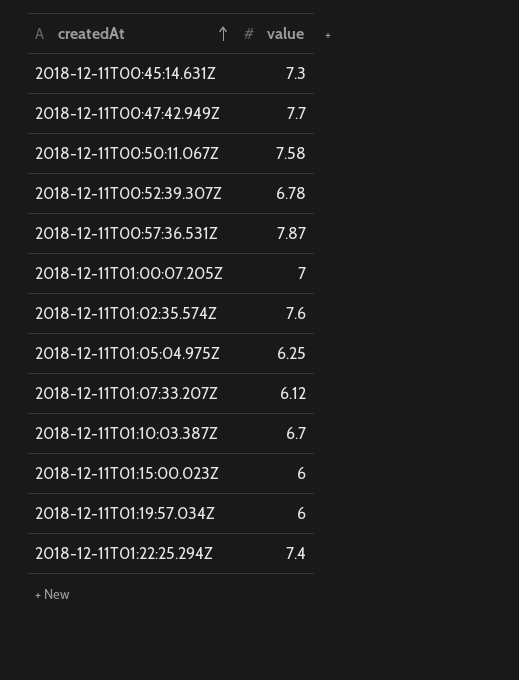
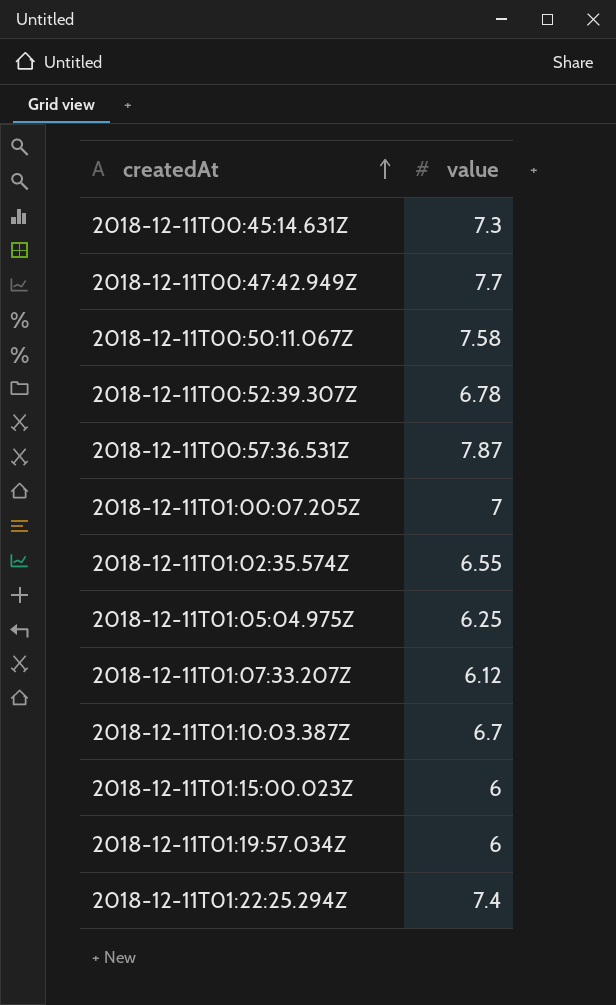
2018-12-11T01:02:35.574Z | value: 7.6 -> 6.55

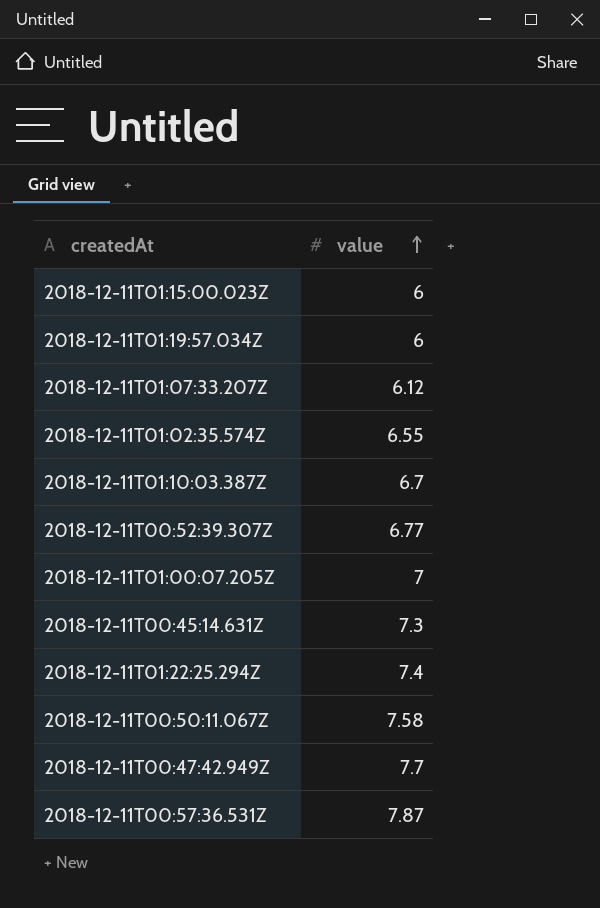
row order: createdAt ascending -> value ascending
row 2018-12-11T01:05:04.975Z: 6.25 -> none
2018-12-11T00:52:39.307Z | value: 6.78 -> 6.77

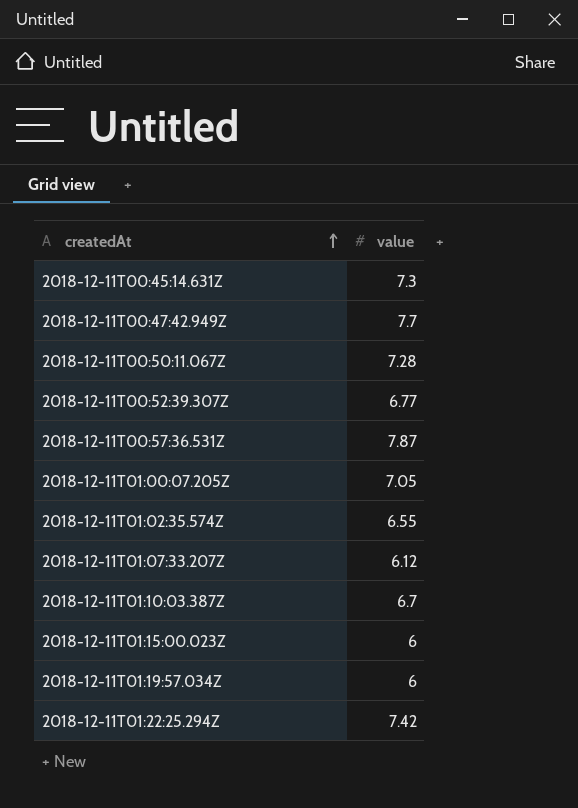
row order: value ascending -> createdAt ascending
2018-12-11T00:50:11.067Z | value: 7.58 -> 7.28
2018-12-11T01:00:07.205Z | value: 7 -> 7.05
2018-12-11T01:22:25.294Z | value: 7.4 -> 7.42

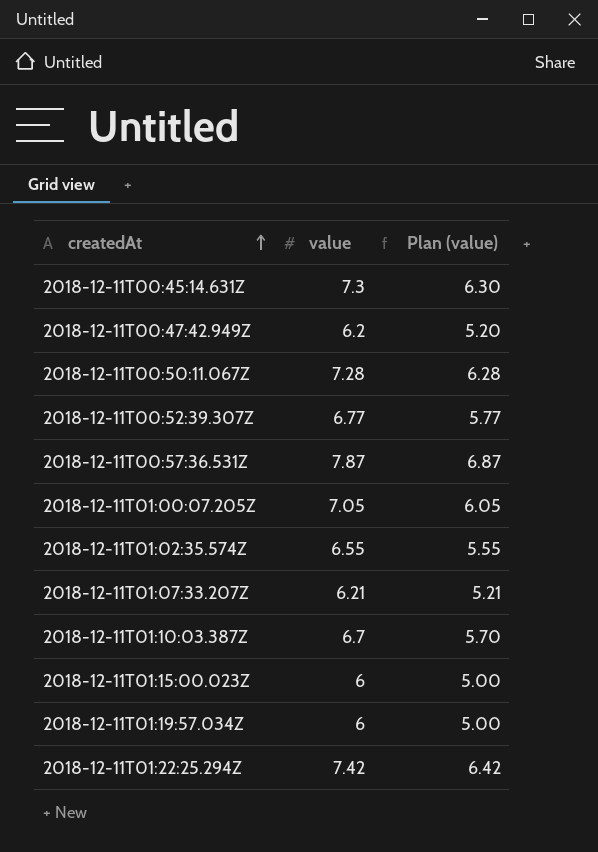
column Plan (value) | formula: none -> [value] - 1
2018-12-11T00:47:42.949Z | value: 7.7 -> 6.2
2018-12-11T01:07:33.207Z | value: 6.12 -> 6.21

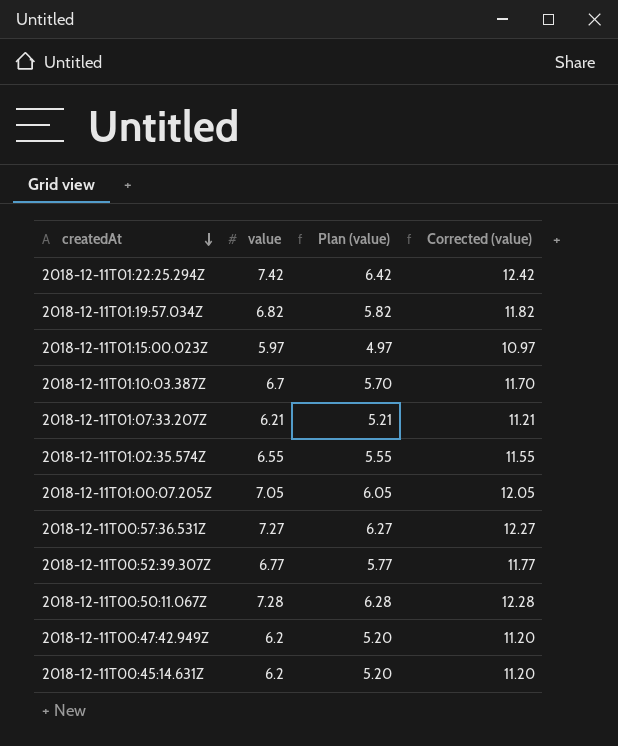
row order: createdAt ascending -> createdAt descending
column Corrected (value) | formula: none -> [value] + 5
2018-12-11T01:19:57.034Z | value: 6 -> 6.82
2018-12-11T01:19:57.034Z | Plan (value): 5.00 -> 5.82
2018-12-11T01:15:00.023Z | value: 6 -> 5.97
2018-12-11T01:15:00.023Z | Plan (value): 5.00 -> 4.97
2018-12-11T00:57:36.531Z | value: 7.87 -> 7.27
2018-12-11T00:57:36.531Z | Plan (value): 6.87 -> 6.27
2018-12-11T00:45:14.631Z | value: 7.3 -> 6.2
2018-12-11T00:45:14.631Z | Plan (value): 6.30 -> 5.20

